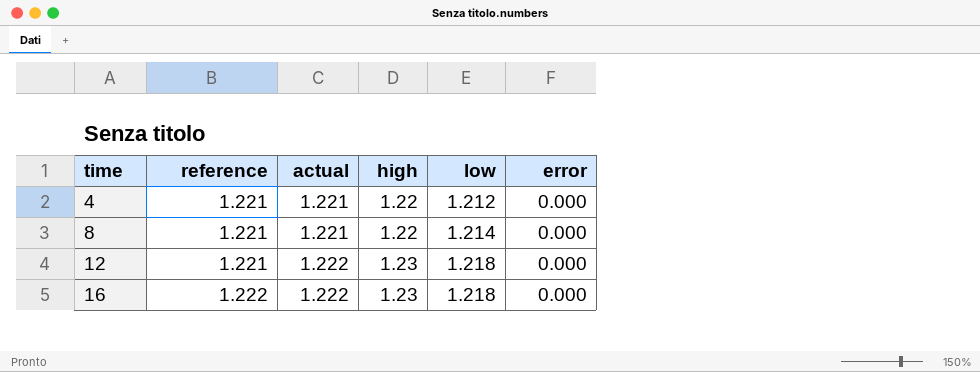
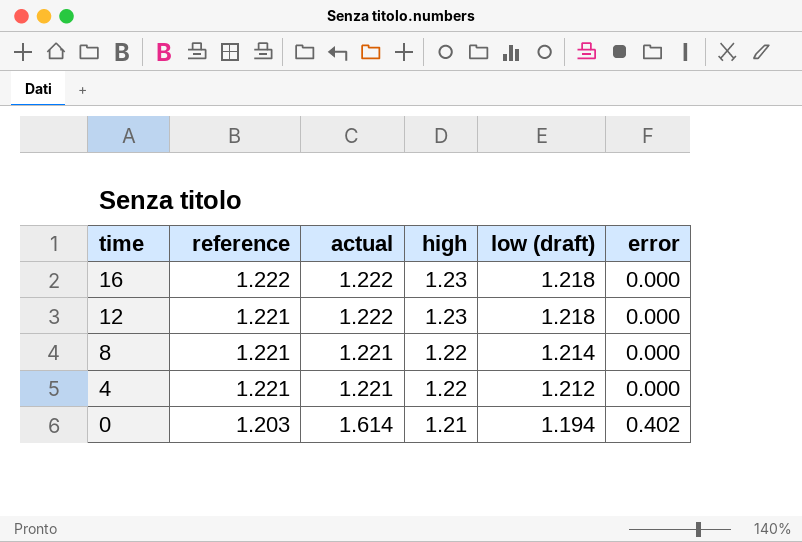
row order: time ascending -> time descending
column name: low -> low (draft)
row 0: none -> 1.203 | 1.614 | 1.21 | 1.194 | 0.402

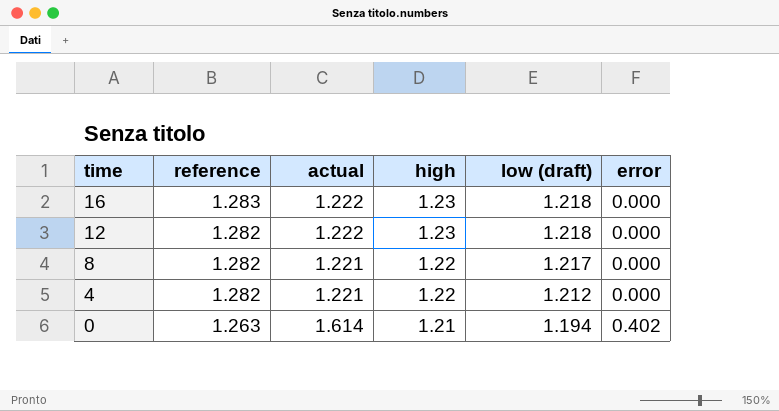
16 | reference: 1.222 -> 1.283
12 | reference: 1.221 -> 1.282
8 | reference: 1.221 -> 1.282
8 | low (draft): 1.214 -> 1.217
4 | reference: 1.221 -> 1.282
0 | reference: 1.203 -> 1.263

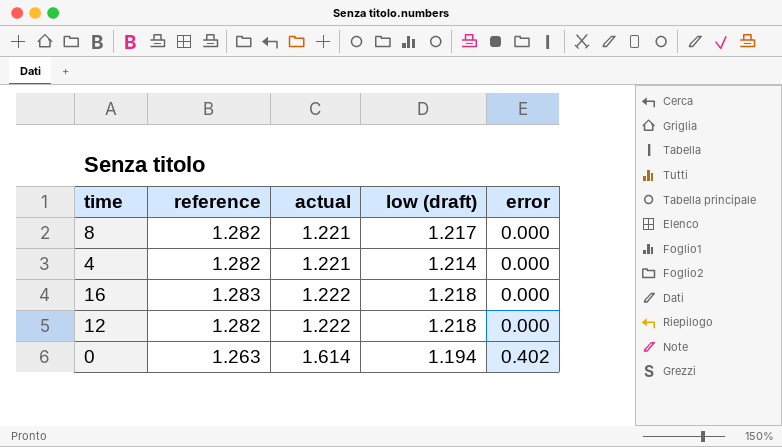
row order: time descending -> actual ascending
column high | position: 4 -> none
4 | low (draft): 1.212 -> 1.214

